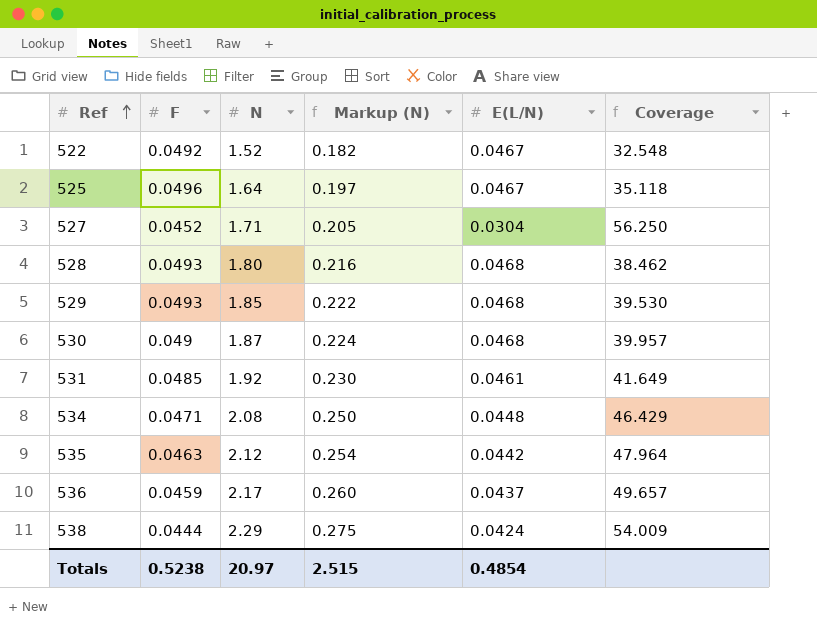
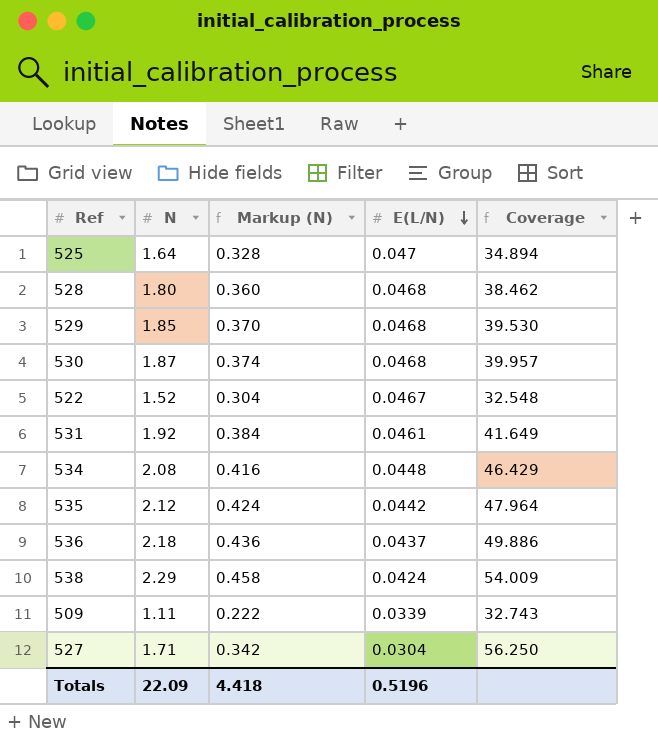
row order: Ref ascending -> E(L/N) descending
column F | position: 2 -> none
column Markup (N) | formula: [N] * 0.12 -> [N] * 0.2
525 | E(L/N): 0.0467 -> 0.047
525 | Coverage: 35.118 -> 34.894
536 | N: 2.17 -> 2.18
536 | Coverage: 49.657 -> 49.886
row 509: none -> 1.11 | 0.222 | 0.0339 | 32.743
Totals | N: 20.97 -> 22.09
Totals | Markup (N): 2.515 -> 4.418
Totals | E(L/N): 0.4854 -> 0.5196

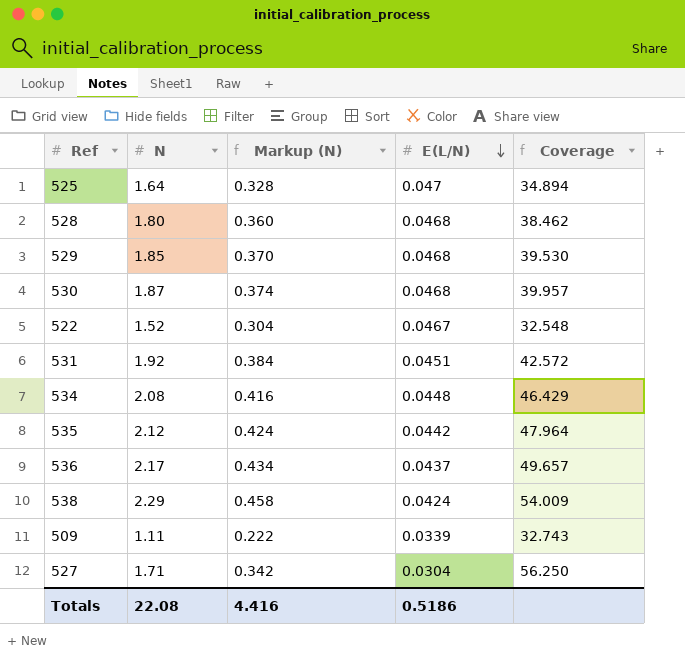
531 | E(L/N): 0.0461 -> 0.0451
531 | Coverage: 41.649 -> 42.572
536 | N: 2.18 -> 2.17
536 | Markup (N): 0.436 -> 0.434
536 | Coverage: 49.886 -> 49.657
Totals | N: 22.09 -> 22.08
Totals | Markup (N): 4.418 -> 4.416
Totals | E(L/N): 0.5196 -> 0.5186

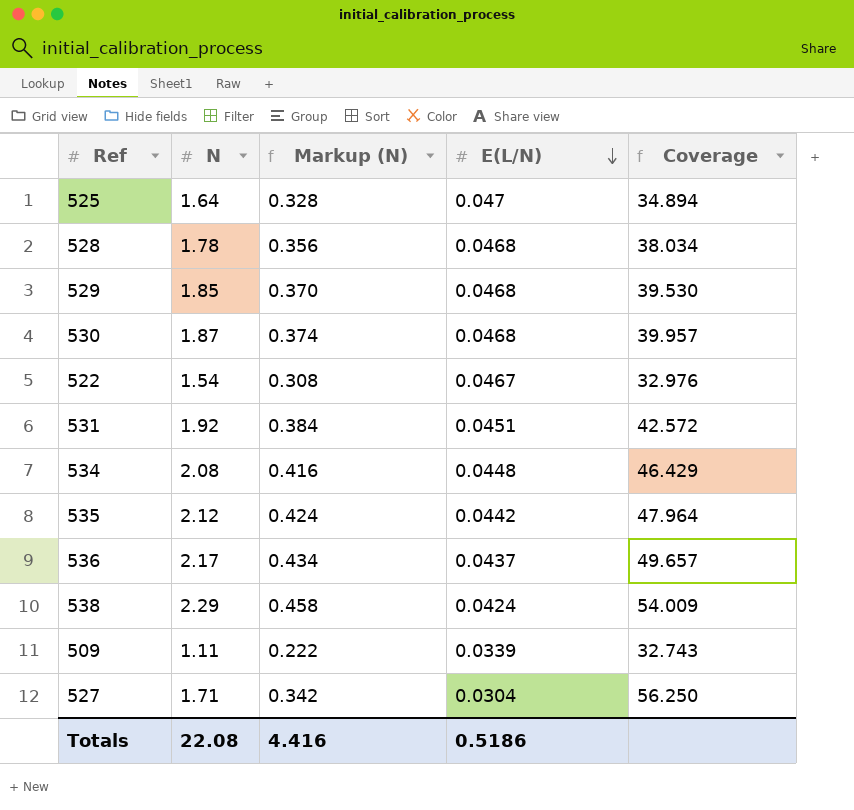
528 | N: 1.80 -> 1.78
528 | Markup (N): 0.360 -> 0.356
528 | Coverage: 38.462 -> 38.034
522 | N: 1.52 -> 1.54
522 | Markup (N): 0.304 -> 0.308
522 | Coverage: 32.548 -> 32.976

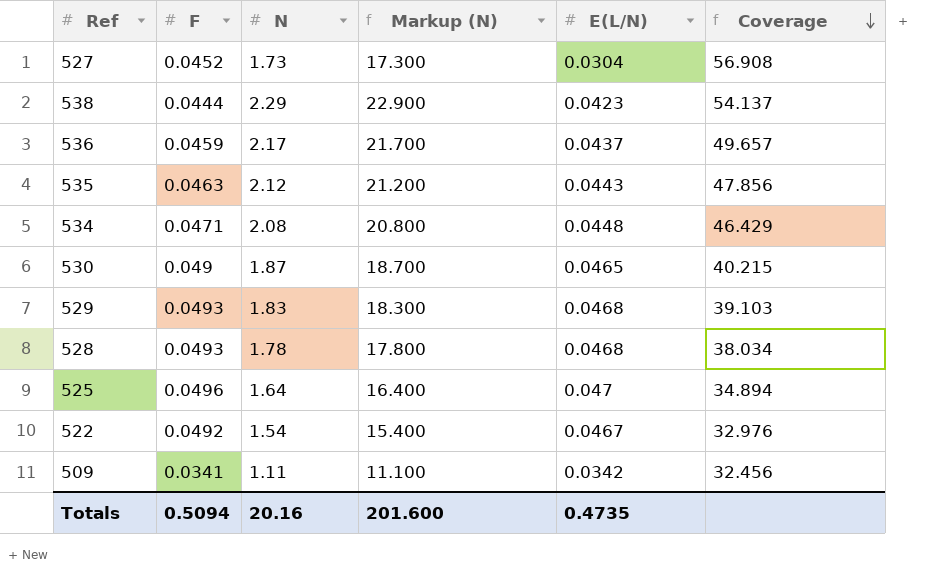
row order: E(L/N) descending -> Coverage descending
column F | position: none -> 2
column Markup (N) | formula: [N] * 0.2 -> [N] * 10
row 531: 1.92 | 0.384 | 0.0451 | 42.572 -> none
527 | N: 1.71 -> 1.73
527 | Coverage: 56.250 -> 56.908
538 | E(L/N): 0.0424 -> 0.0423
538 | Coverage: 54.009 -> 54.137
535 | E(L/N): 0.0442 -> 0.0443
535 | Coverage: 47.964 -> 47.856
530 | E(L/N): 0.0468 -> 0.0465
530 | Coverage: 39.957 -> 40.215
529 | N: 1.85 -> 1.83
529 | Coverage: 39.530 -> 39.103
509 | E(L/N): 0.0339 -> 0.0342
509 | Coverage: 32.743 -> 32.456
Totals | N: 22.08 -> 20.16
Totals | Markup (N): 4.416 -> 201.600
Totals | E(L/N): 0.5186 -> 0.4735

